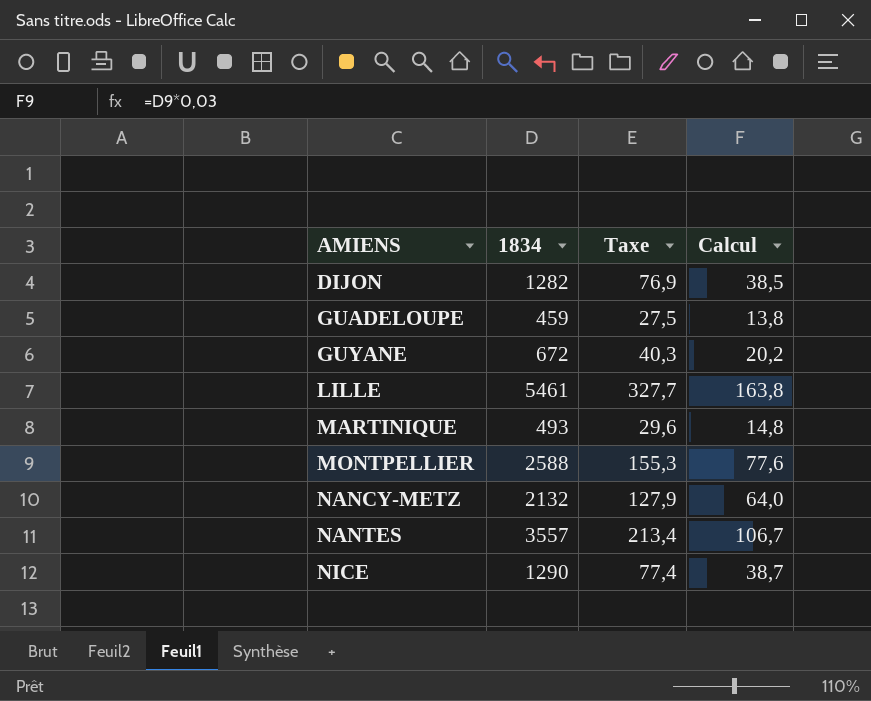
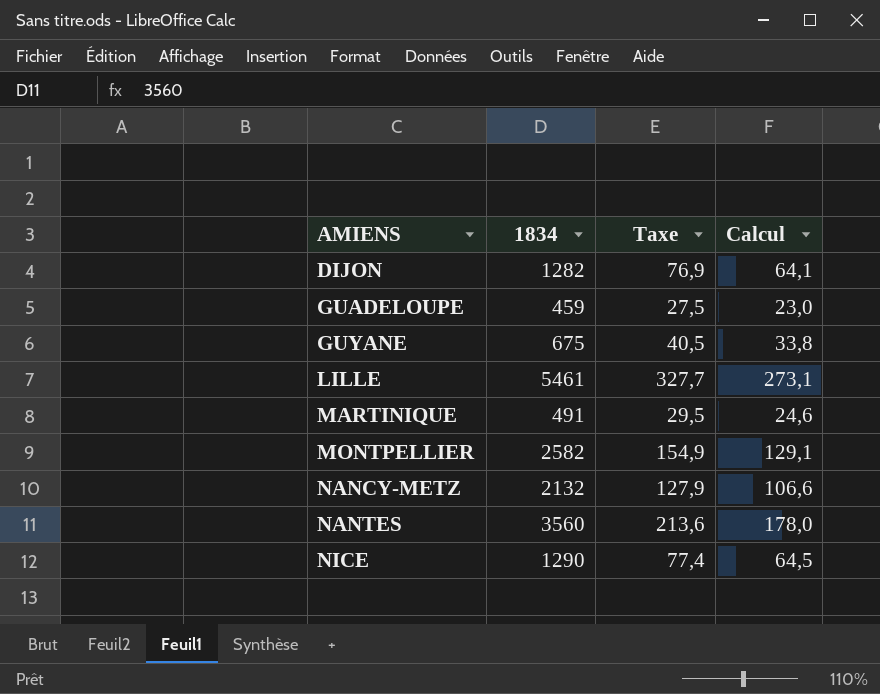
column Calcul | formula: [1834] * 0,03 -> [1834] * 0,05
GUYANE | 1834: 672 -> 675
GUYANE | Taxe: 40,3 -> 40,5
MARTINIQUE | 1834: 493 -> 491
MARTINIQUE | Taxe: 29,6 -> 29,5
MONTPELLIER | 1834: 2588 -> 2582
MONTPELLIER | Taxe: 155,3 -> 154,9
NANTES | 1834: 3557 -> 3560
NANTES | Taxe: 213,4 -> 213,6

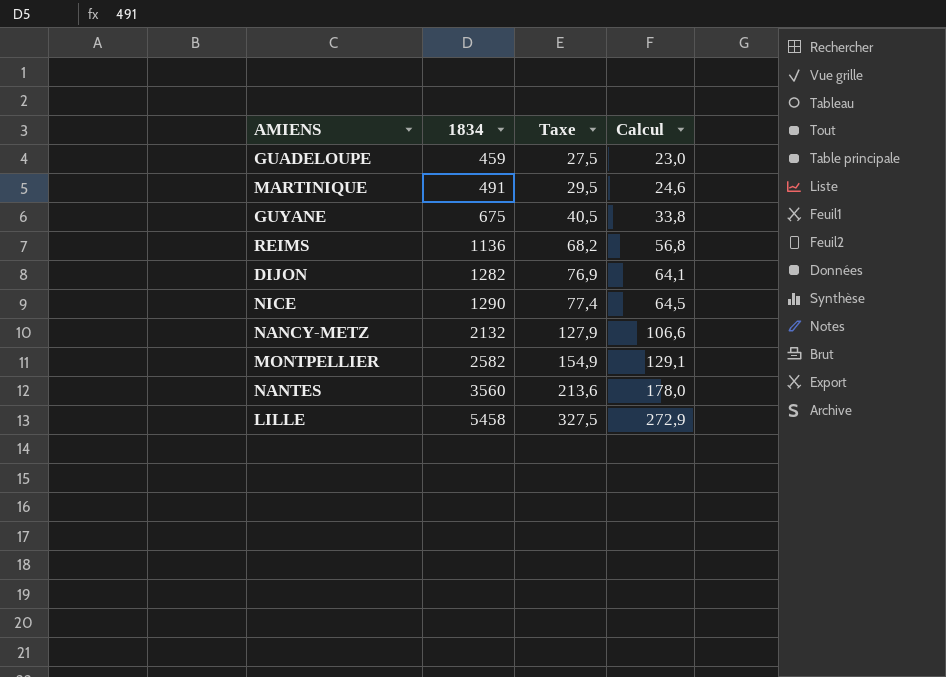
row order: AMIENS ascending -> 1834 ascending
row REIMS: none -> 1136 | 68,2 | 56,8
LILLE | 1834: 5461 -> 5458
LILLE | Taxe: 327,7 -> 327,5
LILLE | Calcul: 273,1 -> 272,9

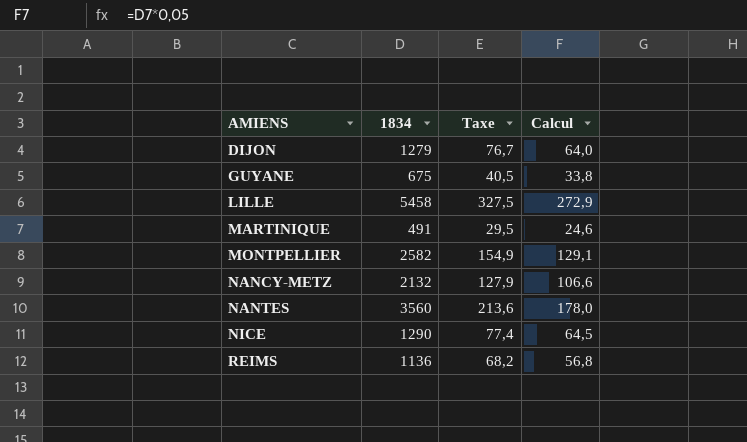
row order: 1834 ascending -> AMIENS ascending
row GUADELOUPE: 459 | 27,5 | 23,0 -> none
DIJON | 1834: 1282 -> 1279
DIJON | Taxe: 76,9 -> 76,7
DIJON | Calcul: 64,1 -> 64,0

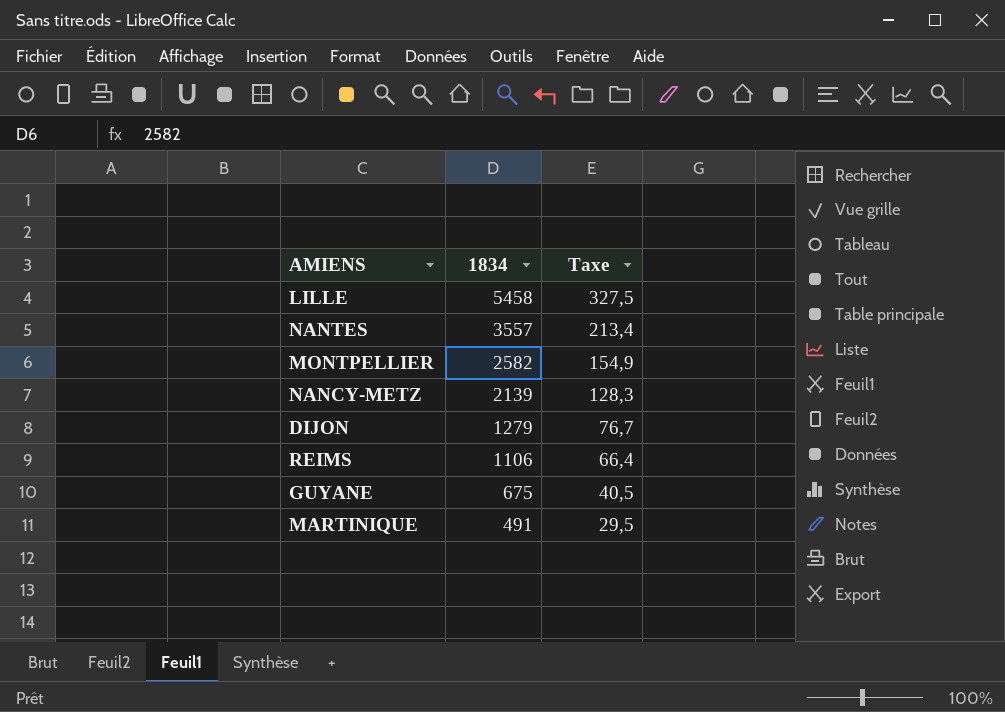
row order: AMIENS ascending -> 1834 descending
column Calcul | formula: [1834] * 0,05 -> none
row NICE: 1290 | 77,4 | 64,5 -> none
NANTES | 1834: 3560 -> 3557
NANTES | Taxe: 213,6 -> 213,4
NANCY-METZ | 1834: 2132 -> 2139
NANCY-METZ | Taxe: 127,9 -> 128,3
REIMS | 1834: 1136 -> 1106
REIMS | Taxe: 68,2 -> 66,4

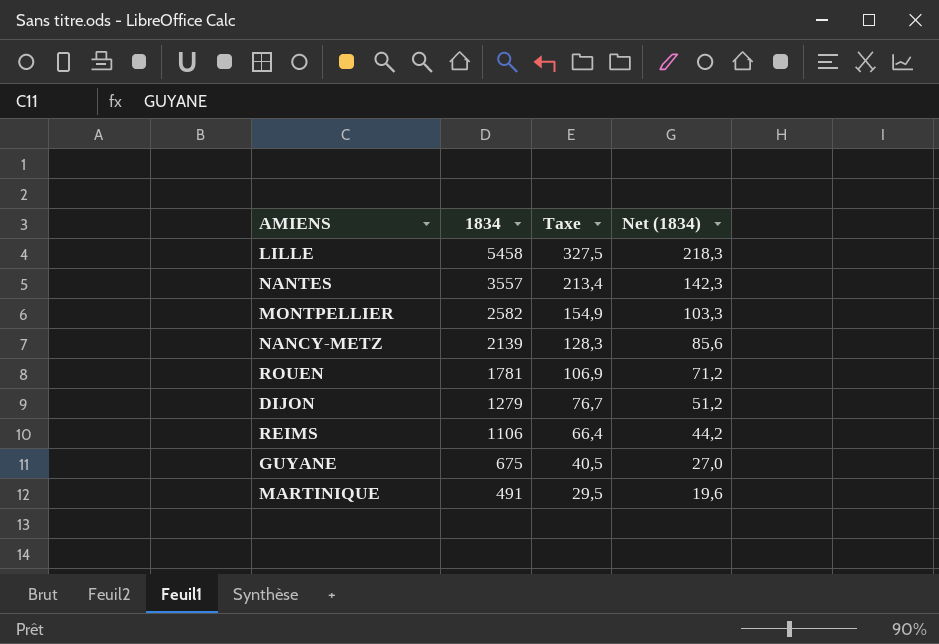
column Net (1834) | formula: none -> [1834] * 0,04
row ROUEN: none -> 1781 | 106,9 | 71,2

